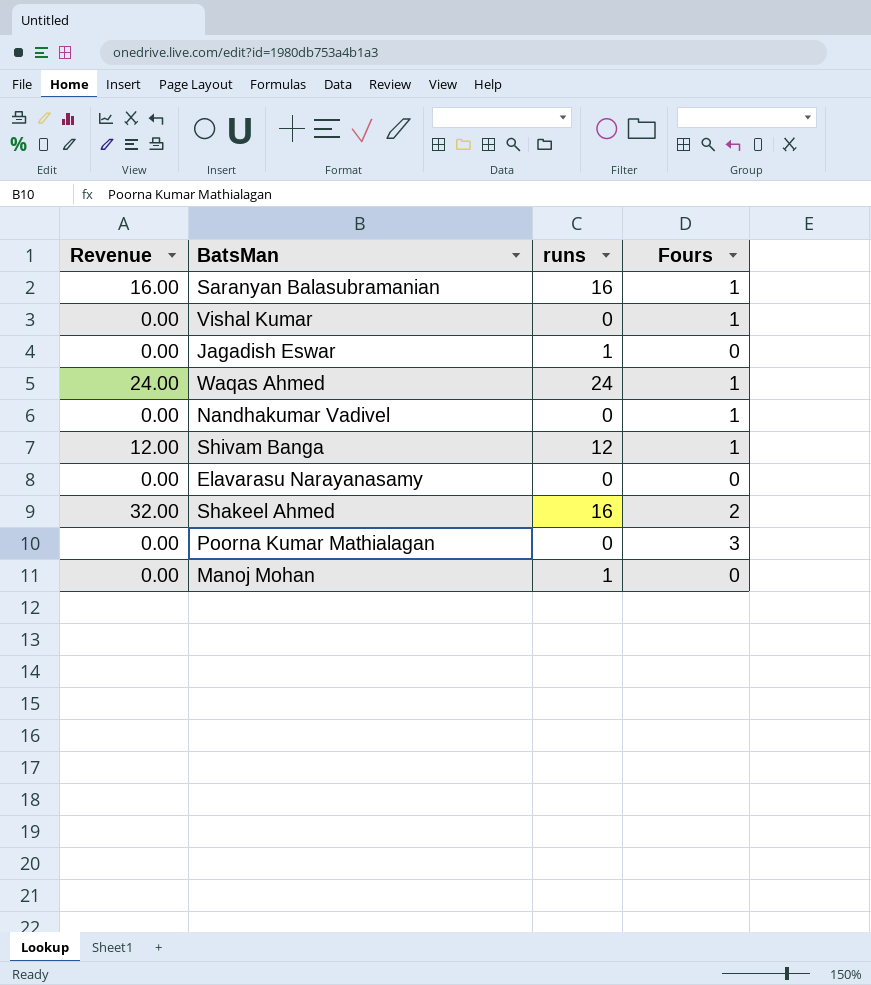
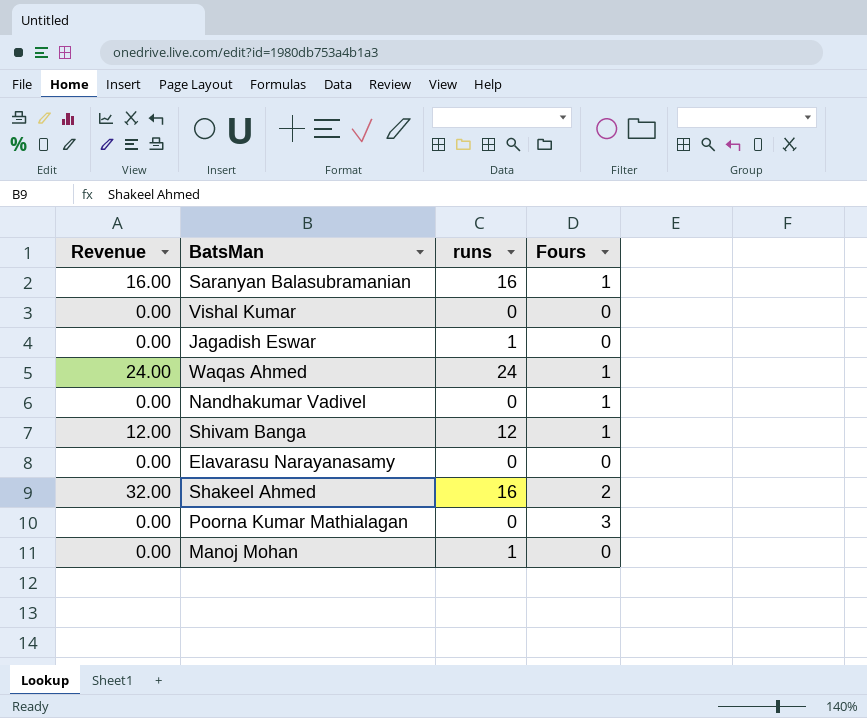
Vishal Kumar | Fours: 1 -> 0

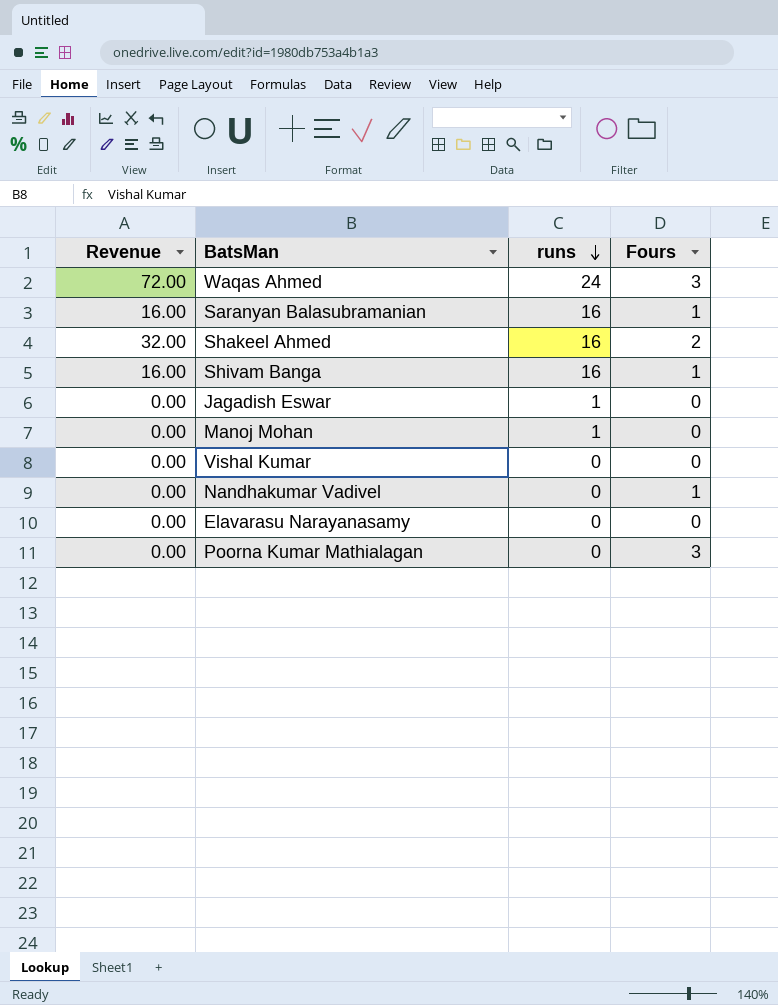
row order: none -> runs descending
Waqas Ahmed | Revenue: 24.00 -> 72.00
Waqas Ahmed | Fours: 1 -> 3
Shivam Banga | Revenue: 12.00 -> 16.00
Shivam Banga | runs: 12 -> 16

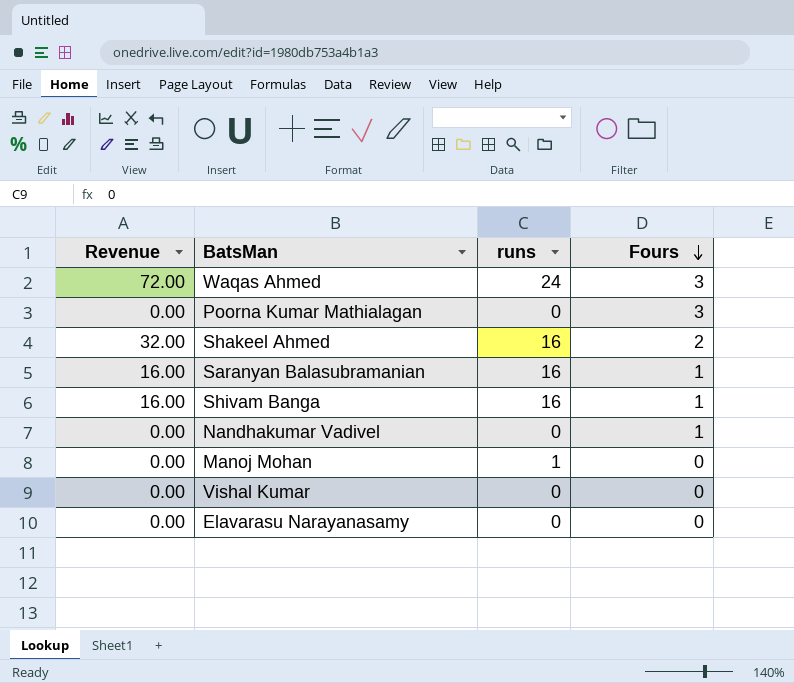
row order: runs descending -> Fours descending
row Jagadish Eswar: 0.00 | 1 | 0 -> none

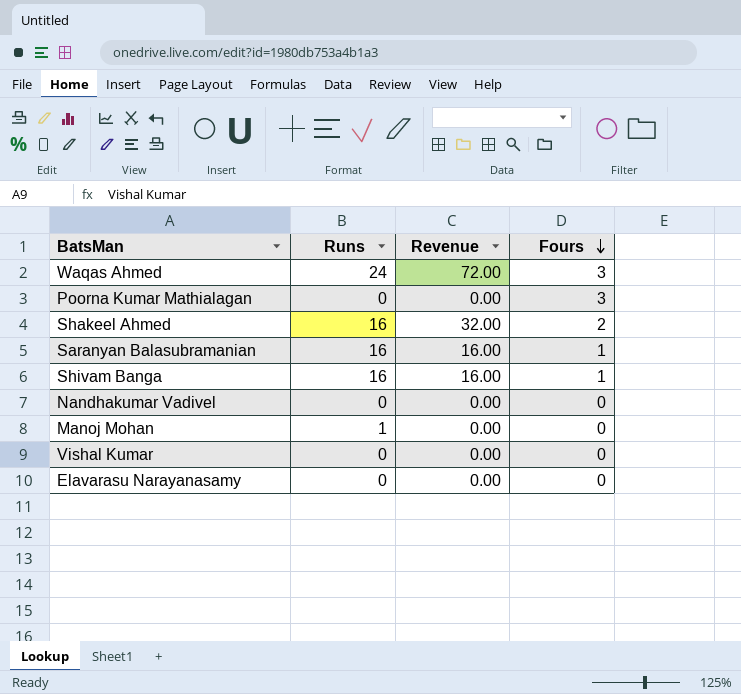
column name: runs -> Runs
column Revenue | position: 1 -> 3
Nandhakumar Vadivel | Fours: 1 -> 0

